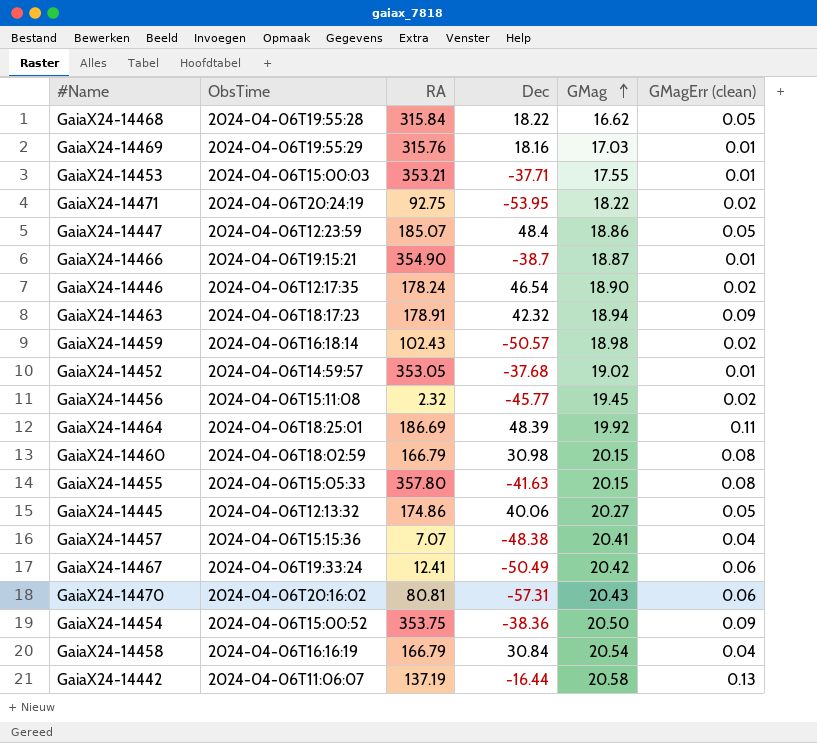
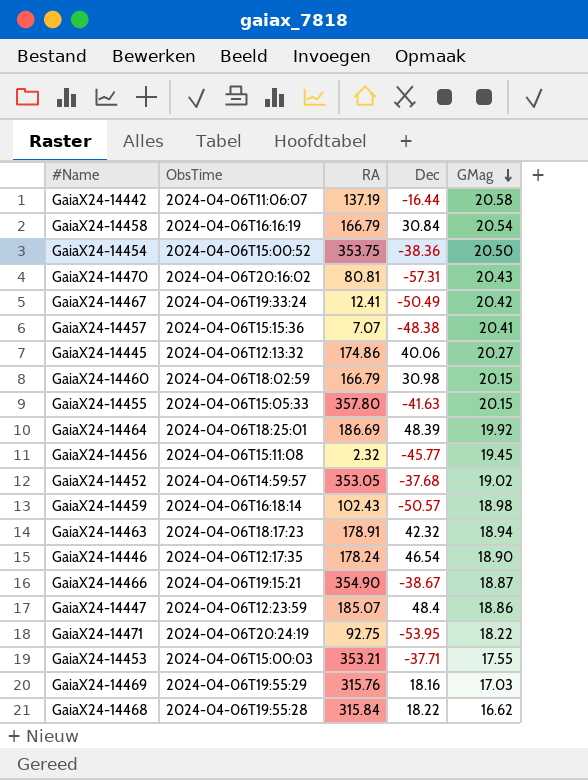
row order: GMag ascending -> GMag descending
column GMagErr (clean) | position: 6 -> none
GaiaX24-14466 | Dec: -38.7 -> -38.67

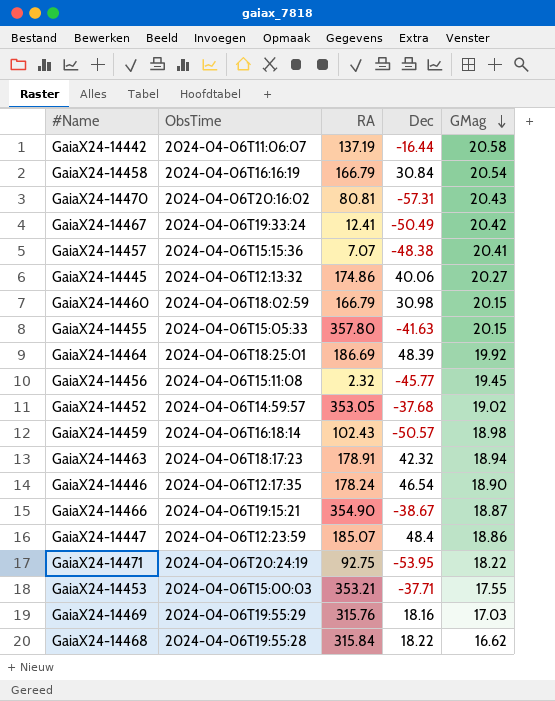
row GaiaX24-14454: 2024-04-06T15:00:52 | 353.75 | -38.36 | 20.50 -> none

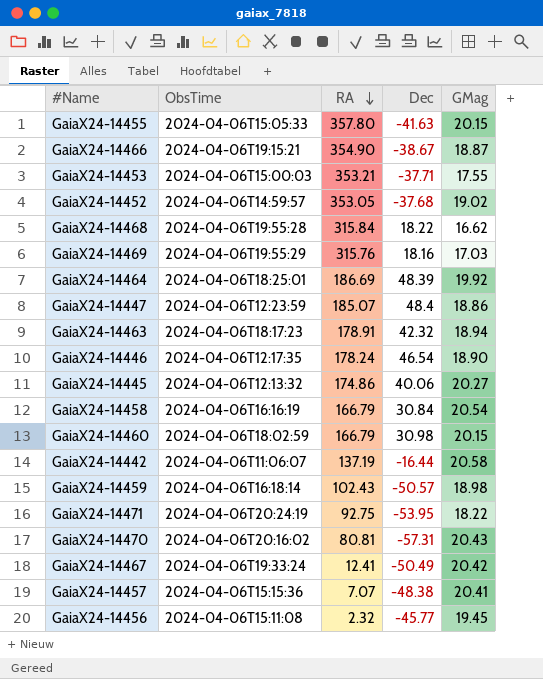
row order: GMag descending -> RA descending

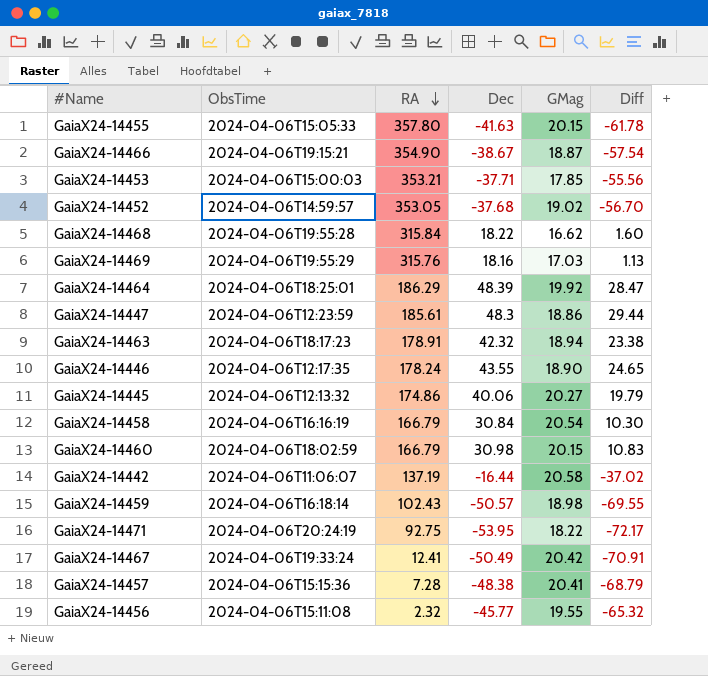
column Diff | formula: none -> [Dec] - [GMag]
row GaiaX24-14470: 2024-04-06T20:16:02 | 80.81 | -57.31 | 20.43 -> none
GaiaX24-14453 | GMag: 17.55 -> 17.85
GaiaX24-14464 | RA: 186.69 -> 186.29
GaiaX24-14447 | RA: 185.07 -> 185.61
GaiaX24-14447 | Dec: 48.4 -> 48.3
GaiaX24-14446 | Dec: 46.54 -> 43.55
GaiaX24-14457 | RA: 7.07 -> 7.28
GaiaX24-14456 | GMag: 19.45 -> 19.55

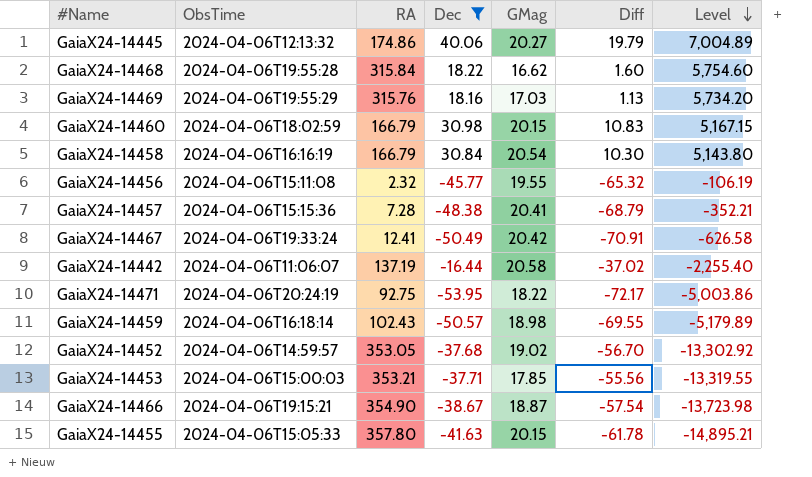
filter: none -> Dec <= 40.06
row order: RA descending -> Level descending
column Level | formula: none -> [RA] * [Dec]

